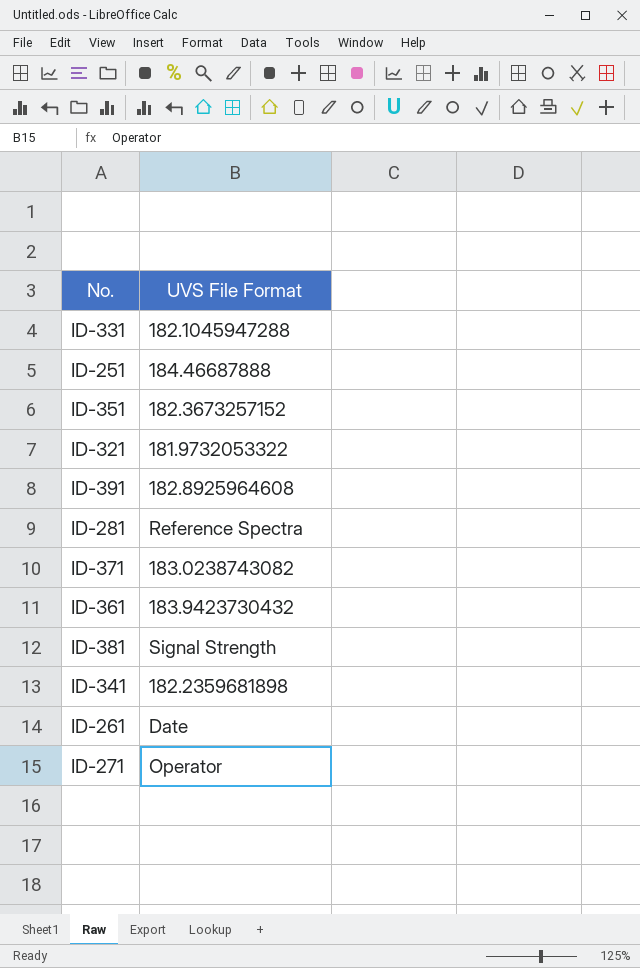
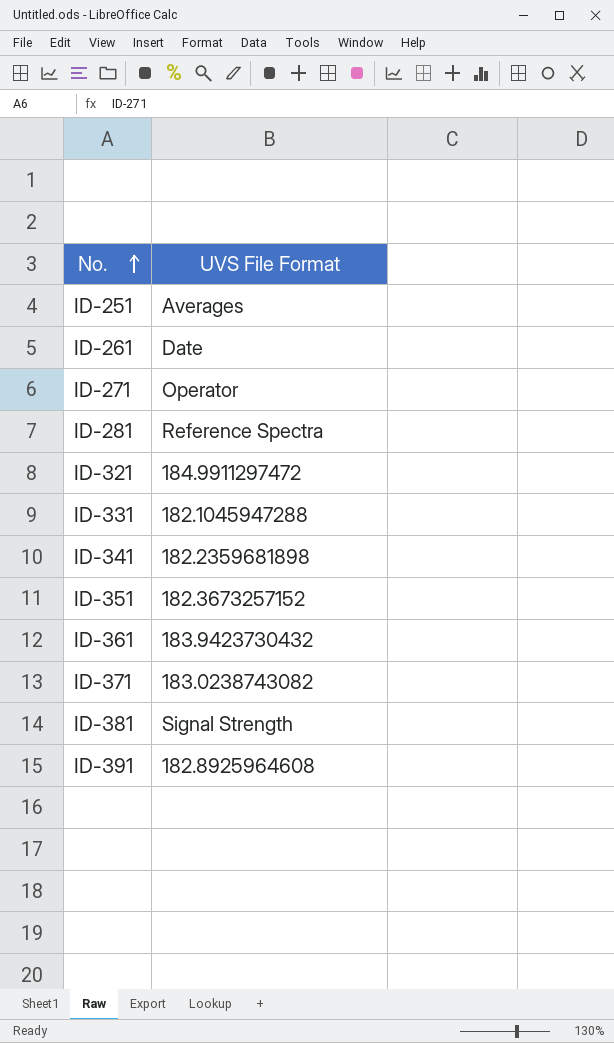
row order: none -> No. ascending
ID-251 | UVS File Format: 184.46687888 -> Averages
ID-321 | UVS File Format: 181.9732053322 -> 184.9911297472

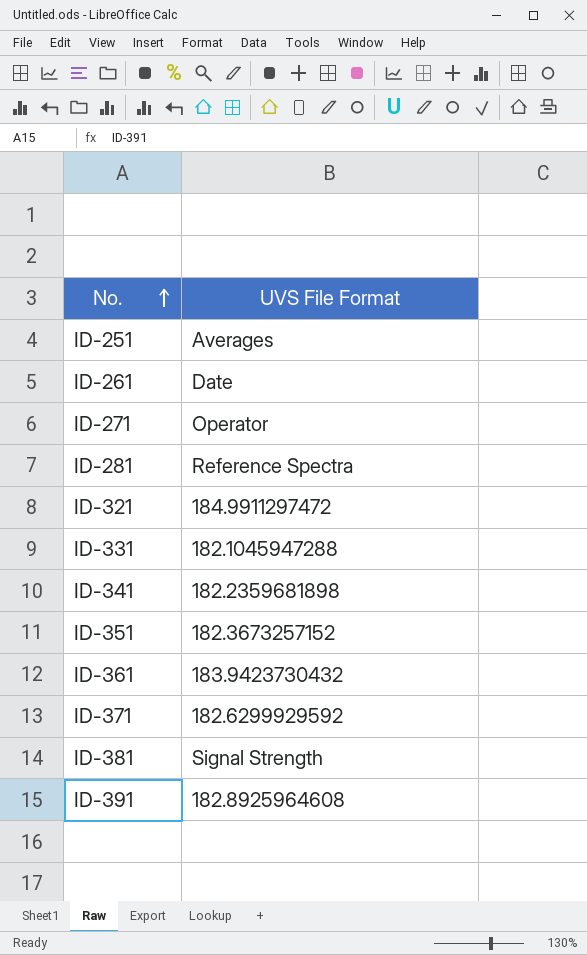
ID-371 | UVS File Format: 183.0238743082 -> 182.6299929592

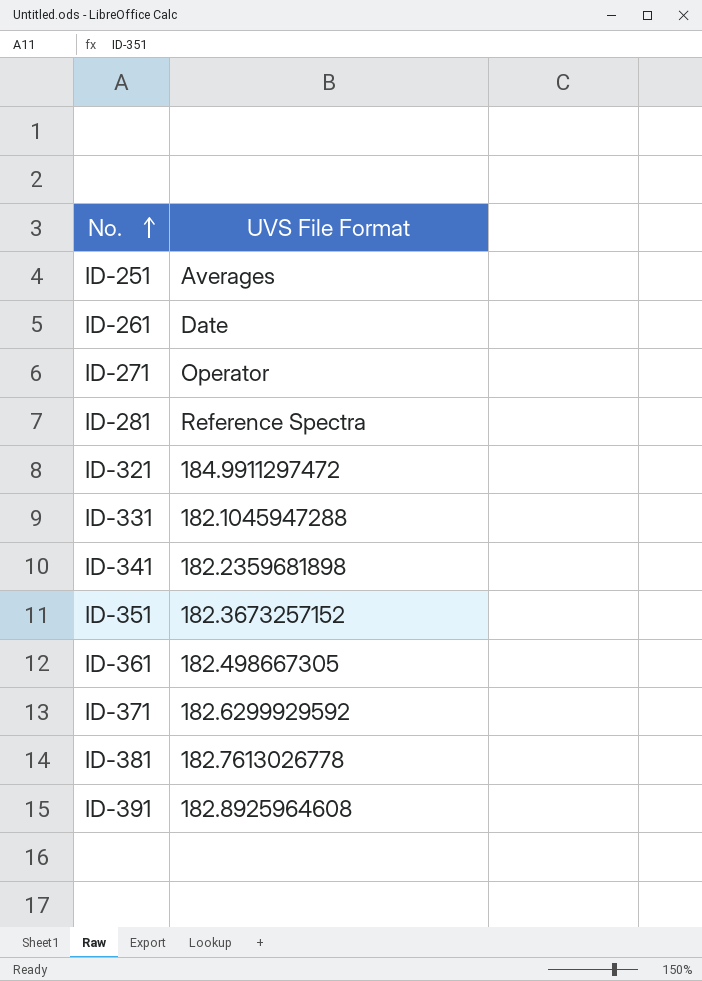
ID-361 | UVS File Format: 183.9423730432 -> 182.498667305
ID-381 | UVS File Format: Signal Strength -> 182.7613026778

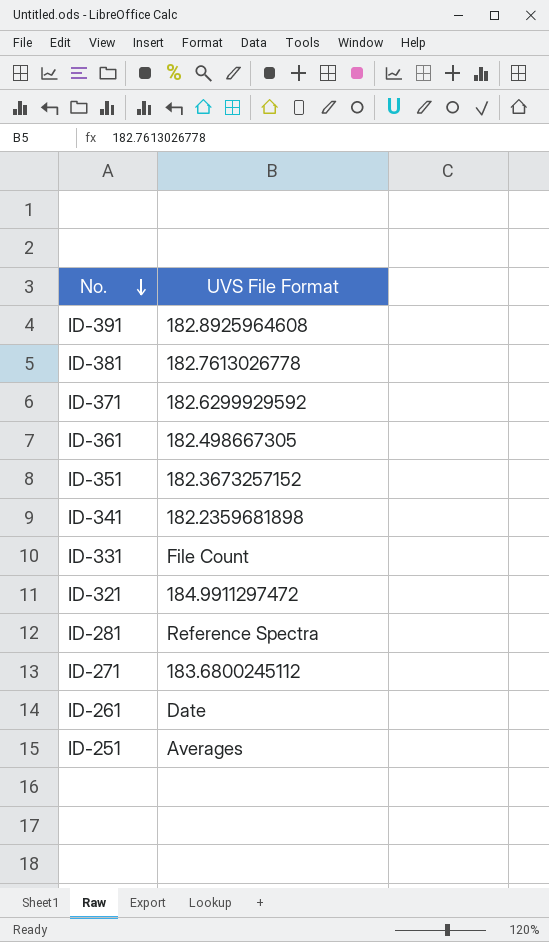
row order: No. ascending -> No. descending
ID-331 | UVS File Format: 182.1045947288 -> File Count
ID-271 | UVS File Format: Operator -> 183.6800245112

